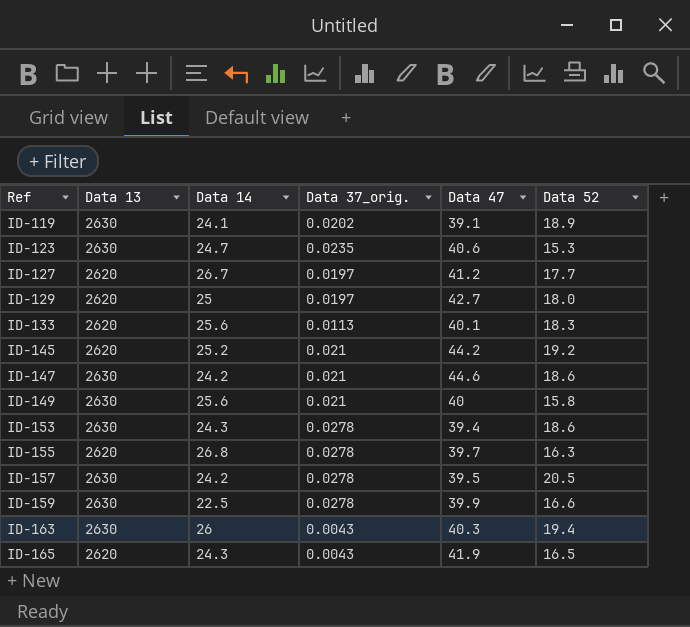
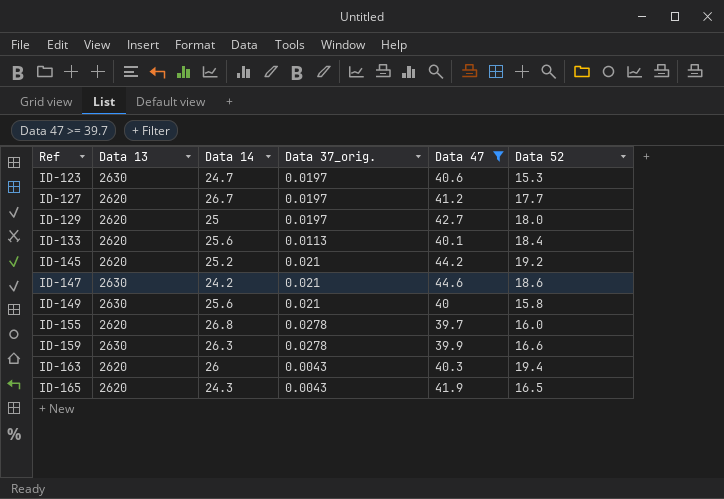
filter: none -> Data 47 >= 39.7
ID-123 | Data 37_orig.: 0.0235 -> 0.0197
ID-133 | Data 52: 18.3 -> 18.4
ID-155 | Data 52: 16.3 -> 16.0
ID-159 | Data 14: 22.5 -> 26.3
ID-163 | Data 13: 2630 -> 2620

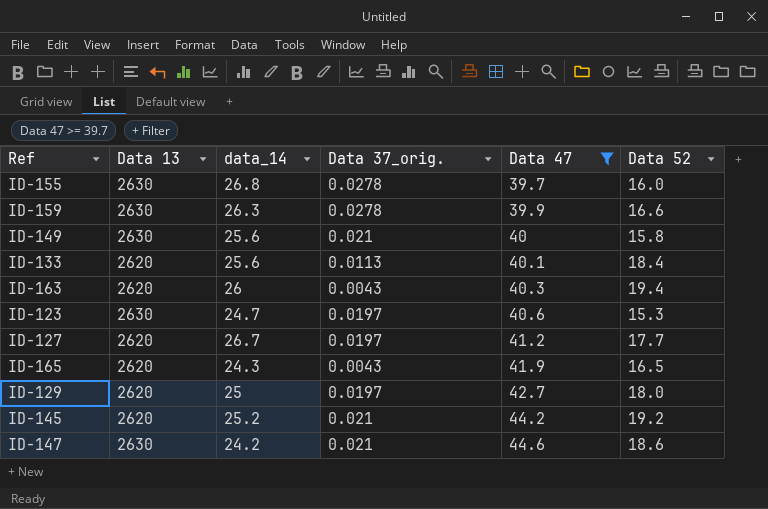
row order: Ref ascending -> Data 47 ascending
column name: Data 14 -> data_14
ID-155 | Data 13: 2620 -> 2630

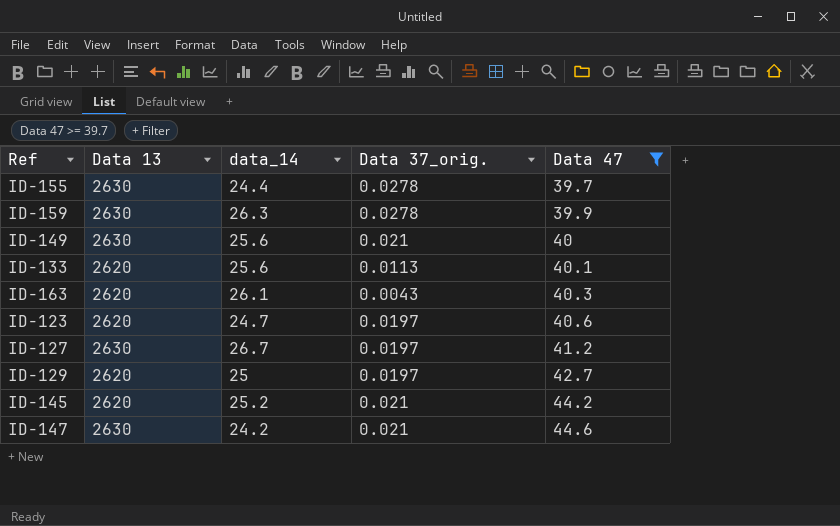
column Data 52 | position: 6 -> none
row ID-165: 2620 | 24.3 | 0.0043 | 41.9 | 16.5 -> none
ID-155 | data_14: 26.8 -> 24.4
ID-163 | data_14: 26 -> 26.1
ID-123 | Data 13: 2630 -> 2620
ID-127 | Data 13: 2620 -> 2630

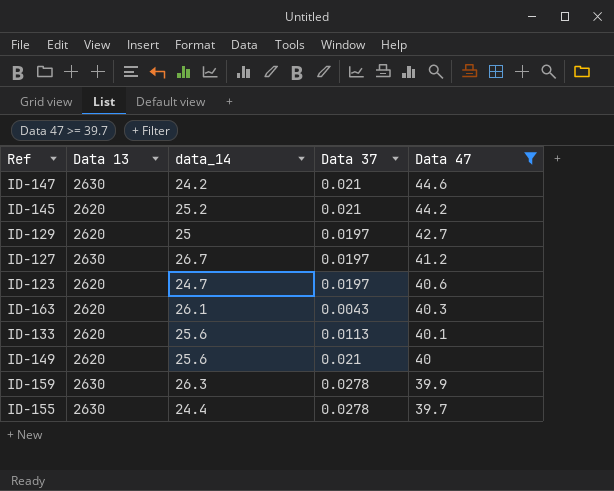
row order: Data 47 ascending -> Data 47 descending
column name: Data 37_orig. -> Data 37
ID-149 | Data 13: 2630 -> 2620

